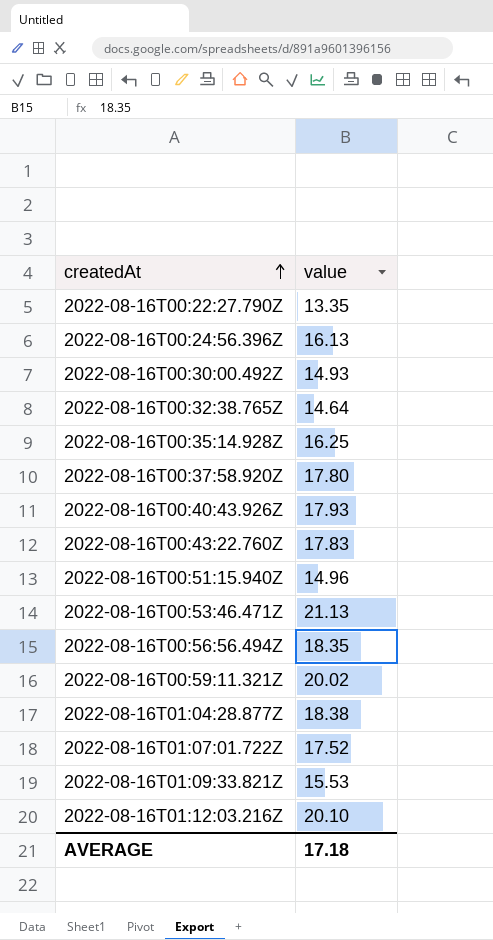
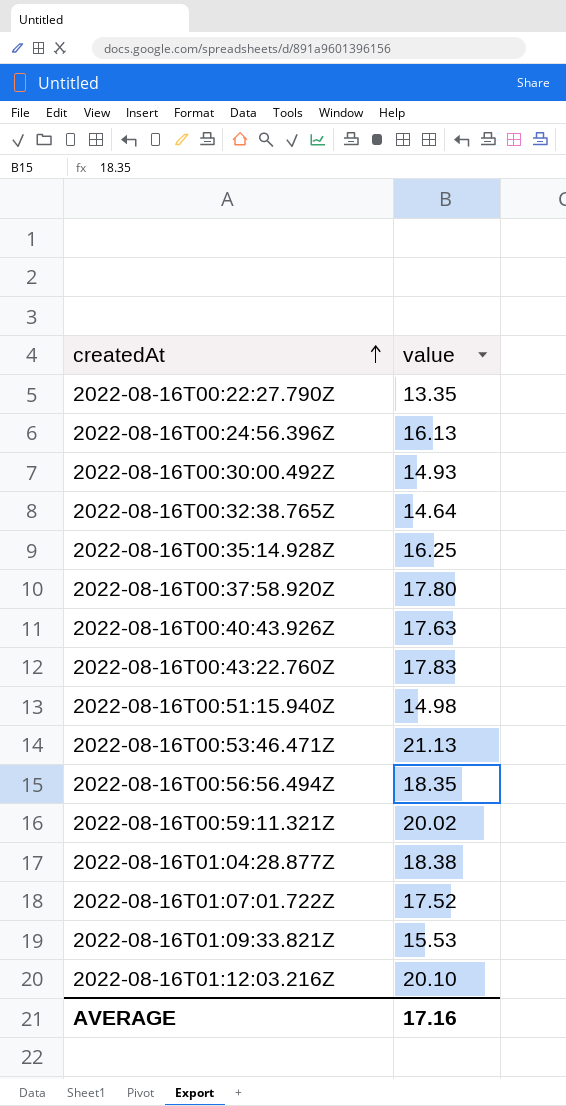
2022-08-16T00:40:43.926Z | value: 17.93 -> 17.63
2022-08-16T00:51:15.940Z | value: 14.96 -> 14.98
AVERAGE | value: 17.18 -> 17.16

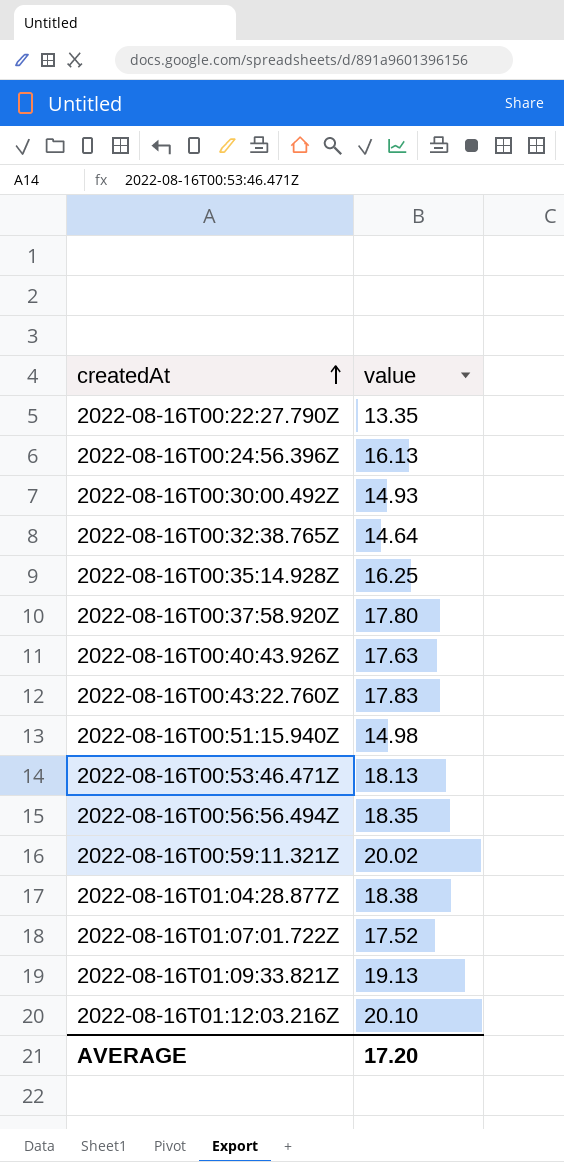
2022-08-16T00:53:46.471Z | value: 21.13 -> 18.13
2022-08-16T01:09:33.821Z | value: 15.53 -> 19.13
AVERAGE | value: 17.16 -> 17.20

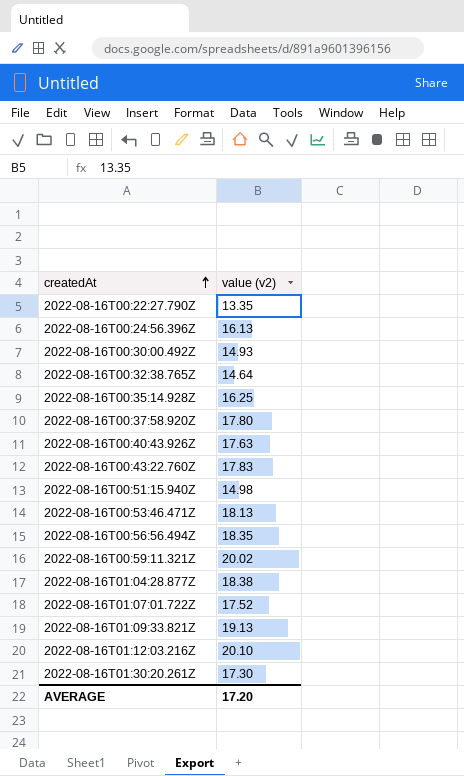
column name: value -> value (v2)
row 2022-08-16T01:30:20.261Z: none -> 17.30

